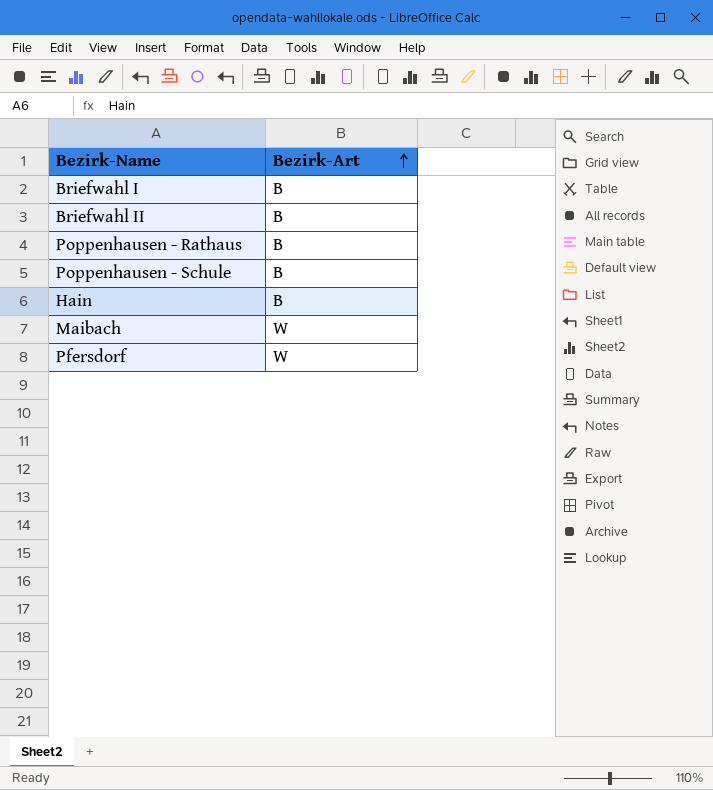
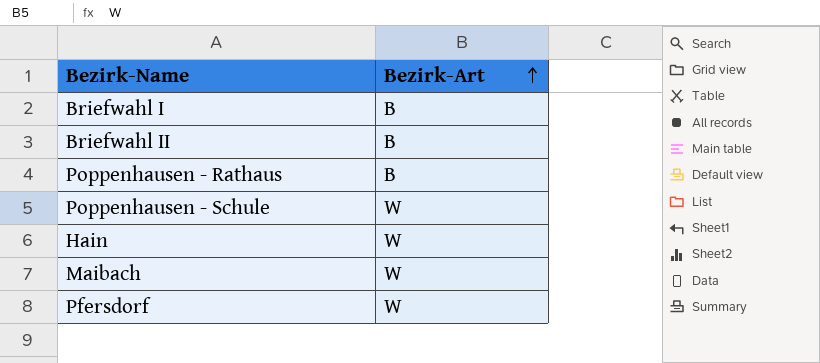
Poppenhausen - Schule | Bezirk-Art: B -> W
Hain | Bezirk-Art: B -> W

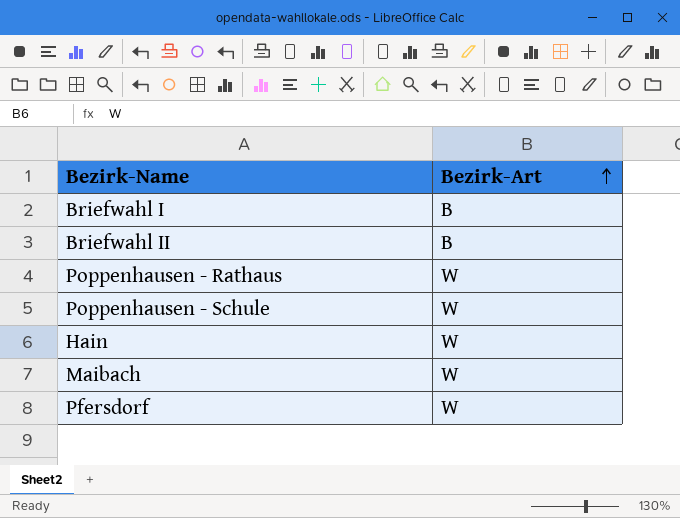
Poppenhausen - Rathaus | Bezirk-Art: B -> W

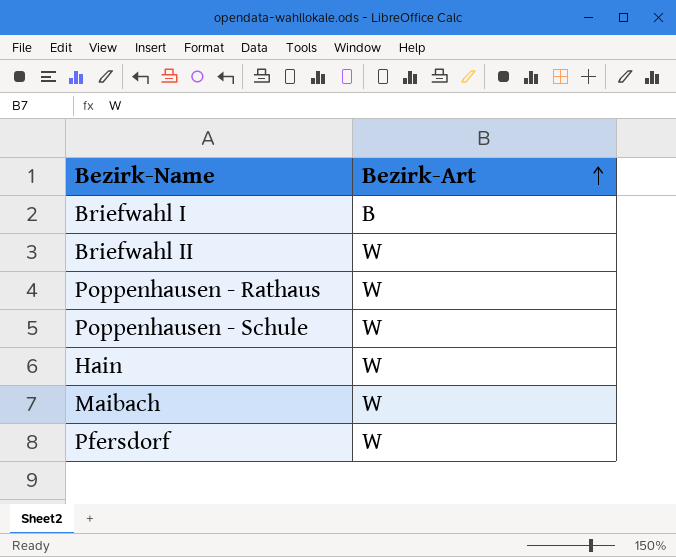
Briefwahl II | Bezirk-Art: B -> W

